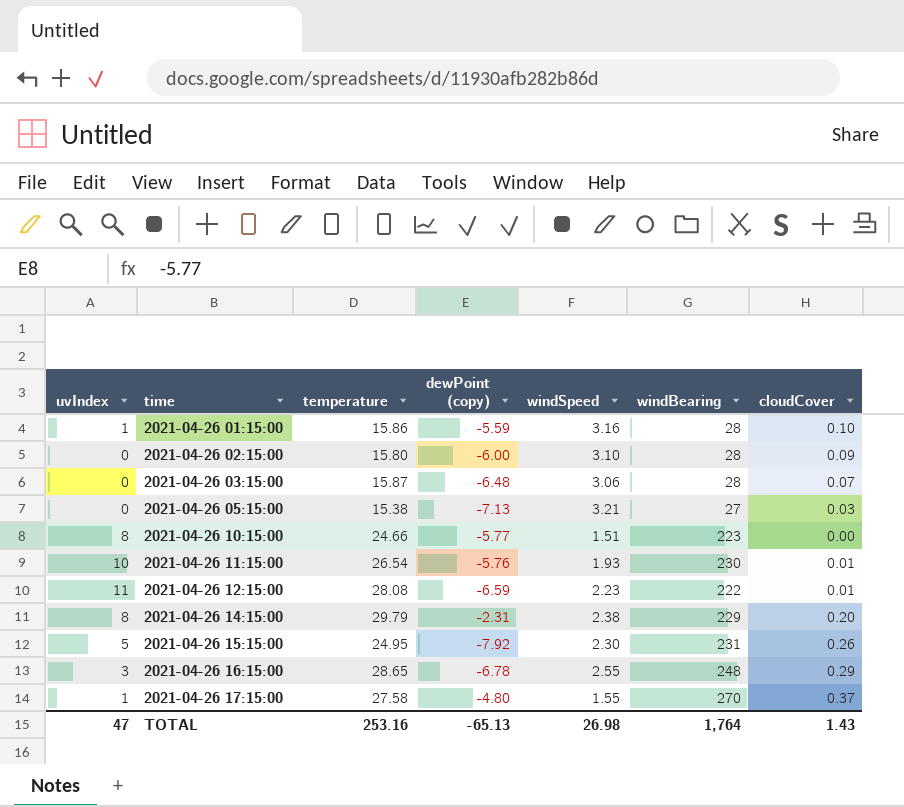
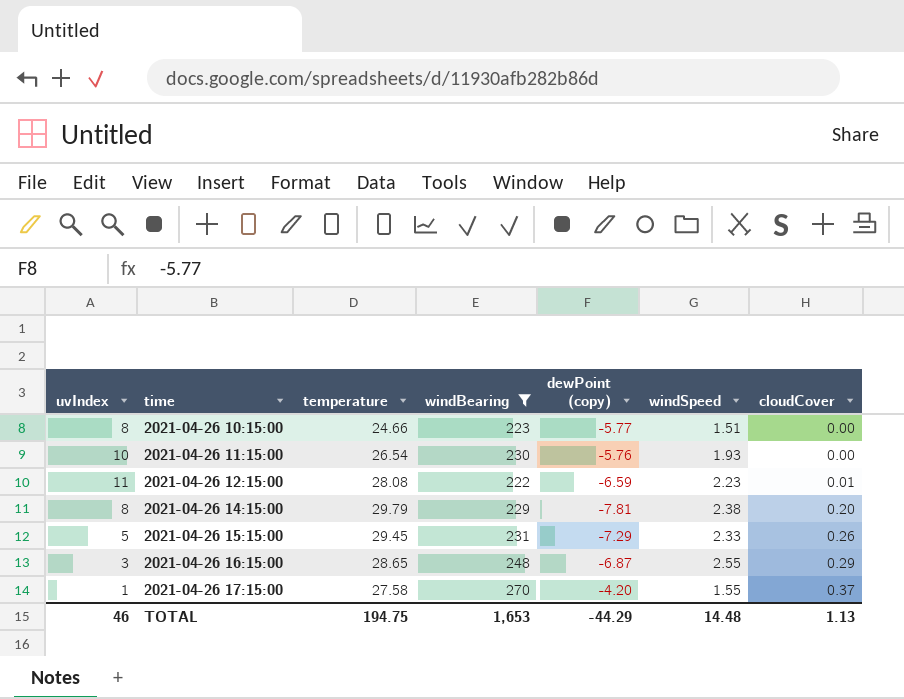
filter: none -> windBearing >= 222
column windBearing | position: 6 -> 4
2021-04-26 11:15:00 | cloudCover: 0.01 -> 0.00
2021-04-26 14:15:00 | dewPoint (copy): -2.31 -> -7.81
2021-04-26 15:15:00 | temperature: 24.95 -> 29.45
2021-04-26 15:15:00 | dewPoint (copy): -7.92 -> -7.29
2021-04-26 15:15:00 | windSpeed: 2.30 -> 2.33
2021-04-26 16:15:00 | dewPoint (copy): -6.78 -> -6.87
2021-04-26 17:15:00 | dewPoint (copy): -4.80 -> -4.20
TOTAL | uvIndex: 47 -> 46
TOTAL | temperature: 253.16 -> 194.75
TOTAL | windBearing: 1,764 -> 1,653
TOTAL | dewPoint (copy): -65.13 -> -44.29
TOTAL | windSpeed: 26.98 -> 14.48
TOTAL | cloudCover: 1.43 -> 1.13

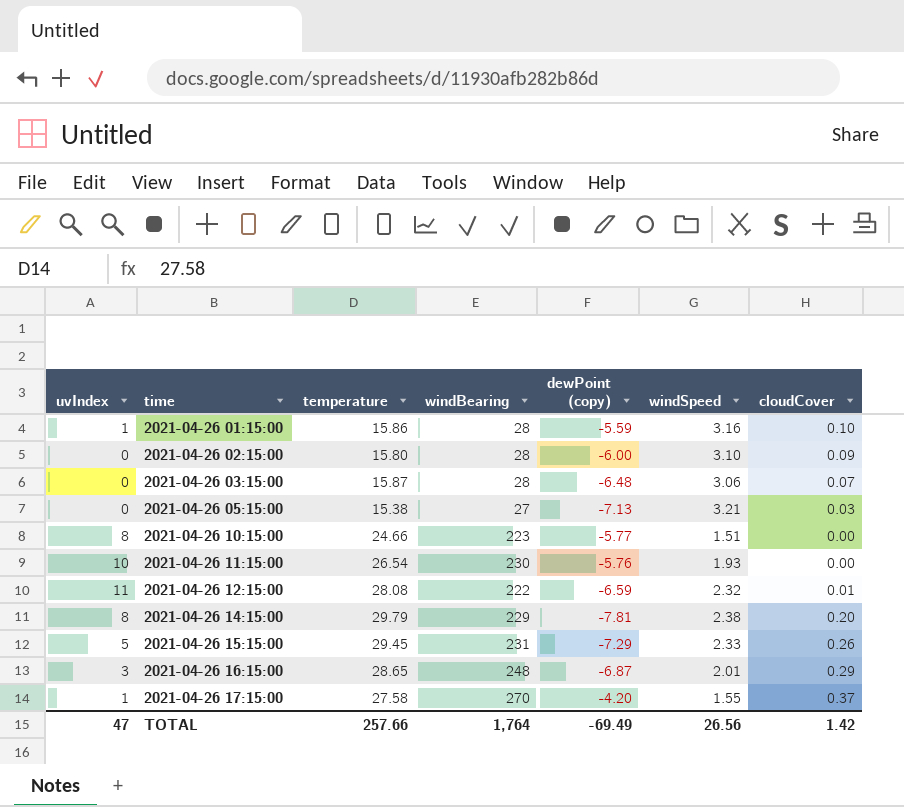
filter: windBearing >= 222 -> none
2021-04-26 12:15:00 | windSpeed: 2.23 -> 2.32
2021-04-26 16:15:00 | windSpeed: 2.55 -> 2.01
TOTAL | uvIndex: 46 -> 47
TOTAL | temperature: 194.75 -> 257.66
TOTAL | windBearing: 1,653 -> 1,764
TOTAL | dewPoint (copy): -44.29 -> -69.49
TOTAL | windSpeed: 14.48 -> 26.56
TOTAL | cloudCover: 1.13 -> 1.42

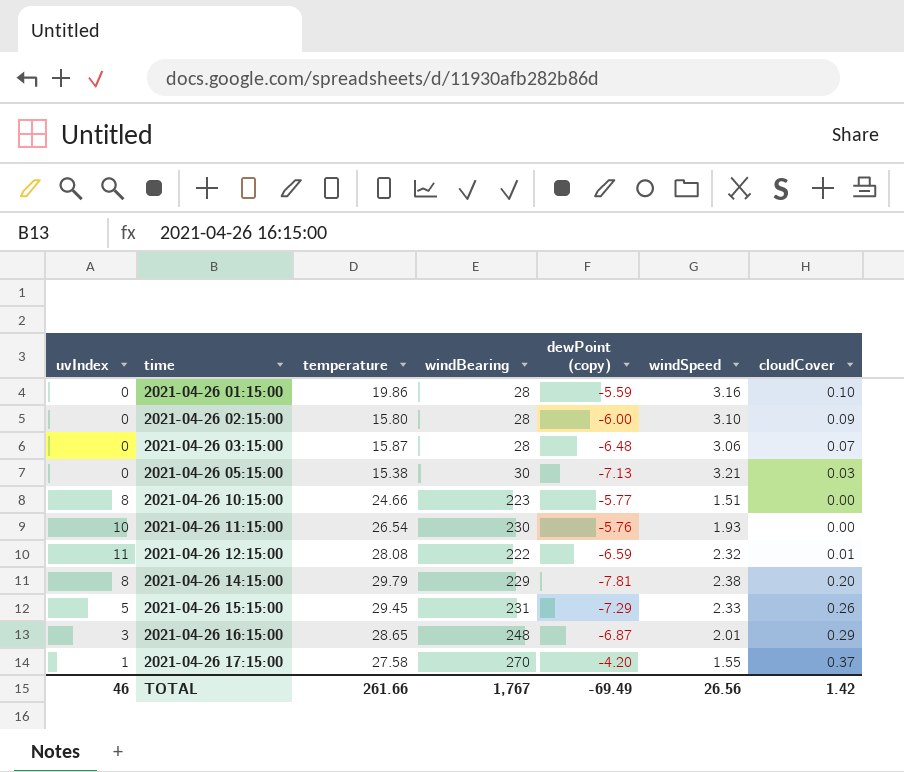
2021-04-26 01:15:00 | uvIndex: 1 -> 0
2021-04-26 01:15:00 | temperature: 15.86 -> 19.86
2021-04-26 05:15:00 | windBearing: 27 -> 30
TOTAL | uvIndex: 47 -> 46
TOTAL | temperature: 257.66 -> 261.66
TOTAL | windBearing: 1,764 -> 1,767

